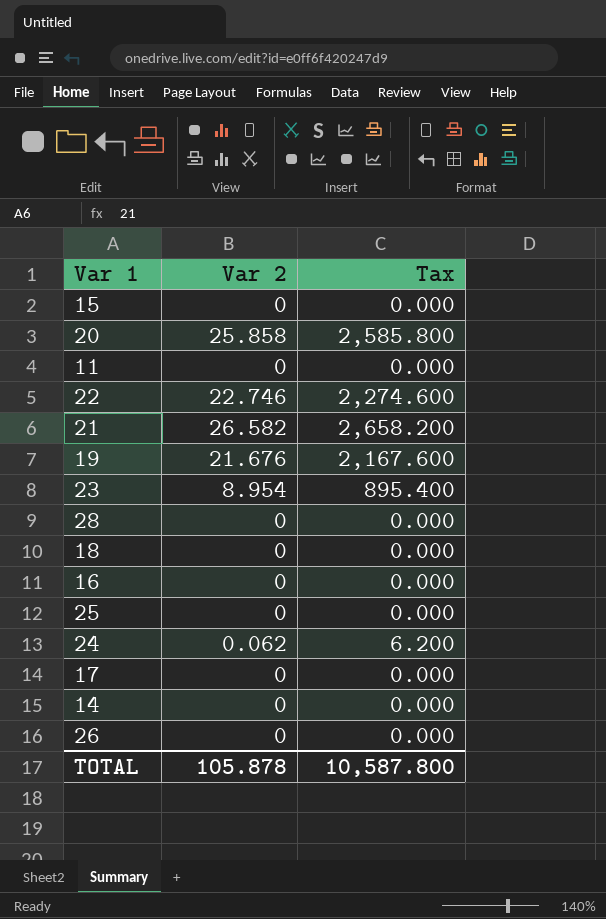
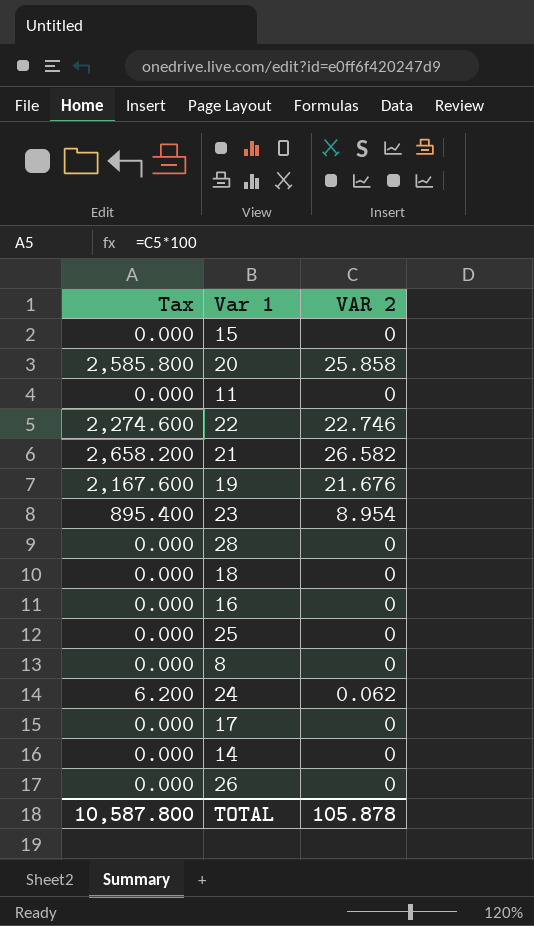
column Tax | position: 3 -> 1
column name: Var 2 -> VAR 2
row 8: none -> 0.000 | 0

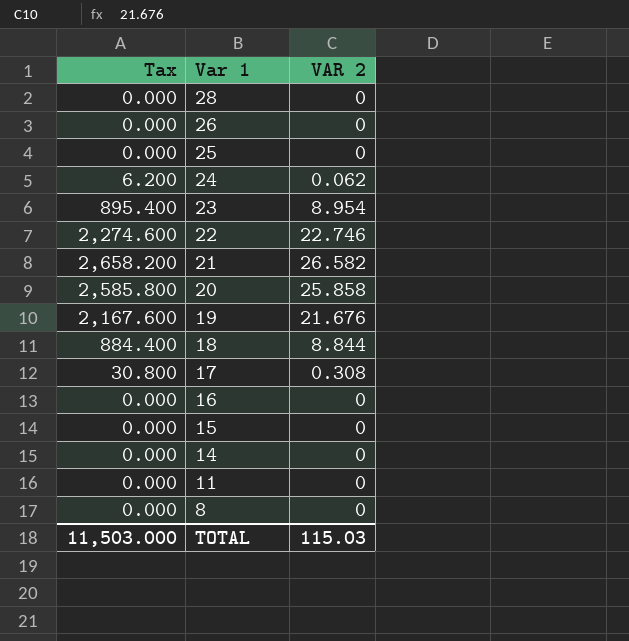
row order: none -> Var 1 descending
18 | Tax: 0.000 -> 884.400
18 | VAR 2: 0 -> 8.844
17 | Tax: 0.000 -> 30.800
17 | VAR 2: 0 -> 0.308
TOTAL | Tax: 10,587.800 -> 11,503.000
TOTAL | VAR 2: 105.878 -> 115.03

